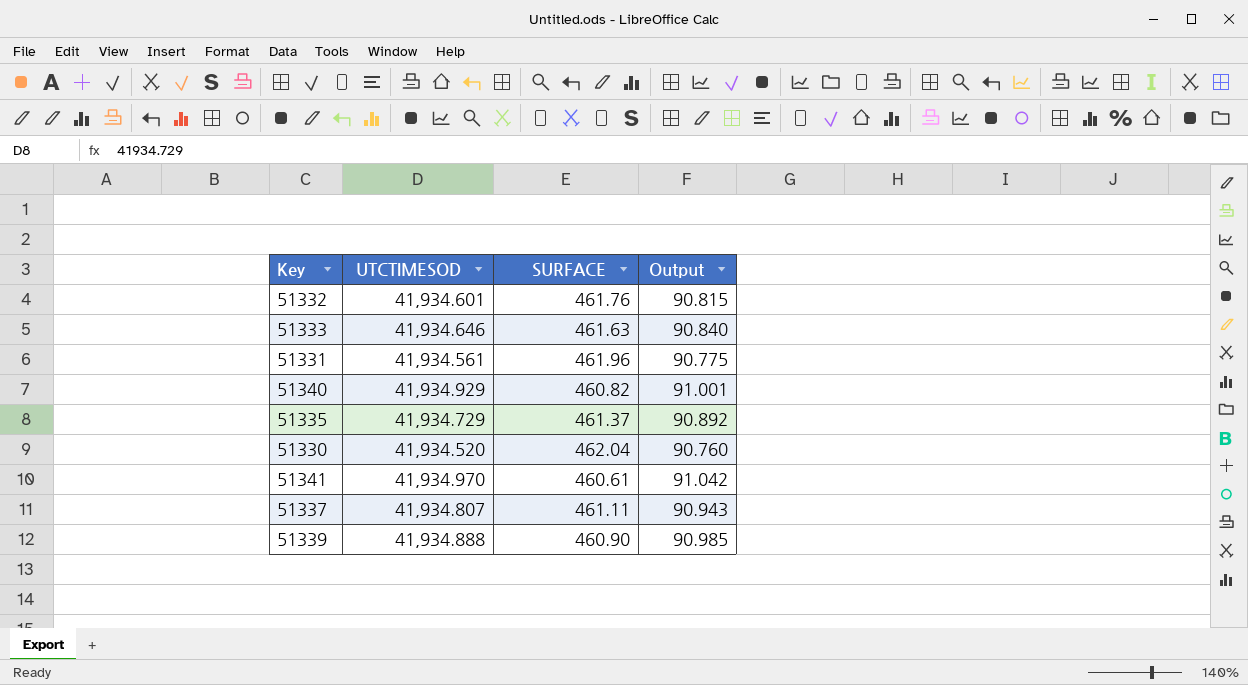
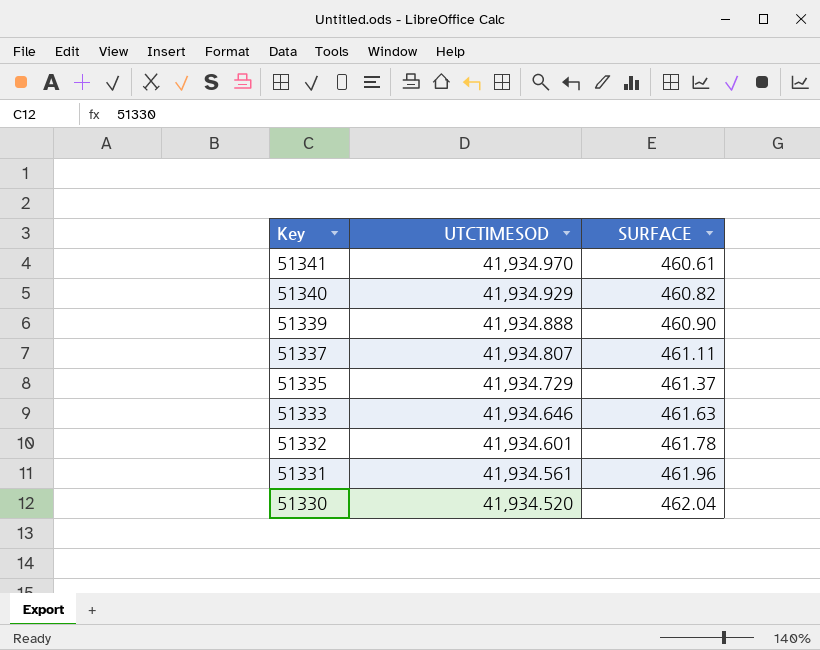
row order: none -> Key descending
column Output | formula: [UTCTIMESOD] / [SURFACE] -> none
51332 | SURFACE: 461.76 -> 461.78

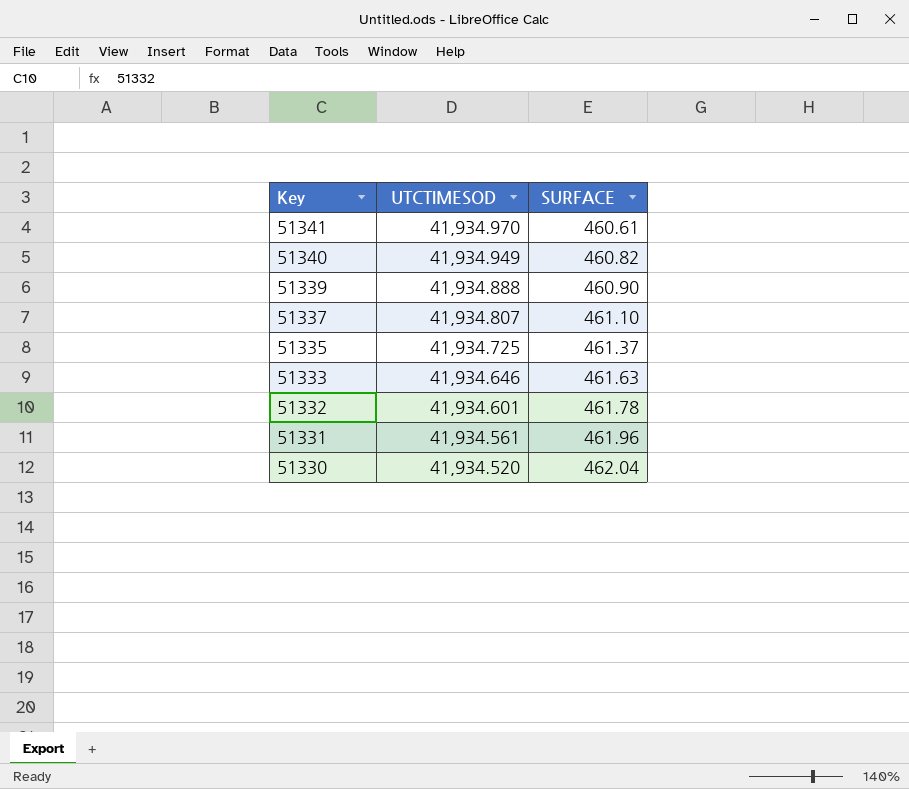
51340 | UTCTIMESOD: 41,934.929 -> 41,934.949
51337 | SURFACE: 461.11 -> 461.10
51335 | UTCTIMESOD: 41,934.729 -> 41,934.725

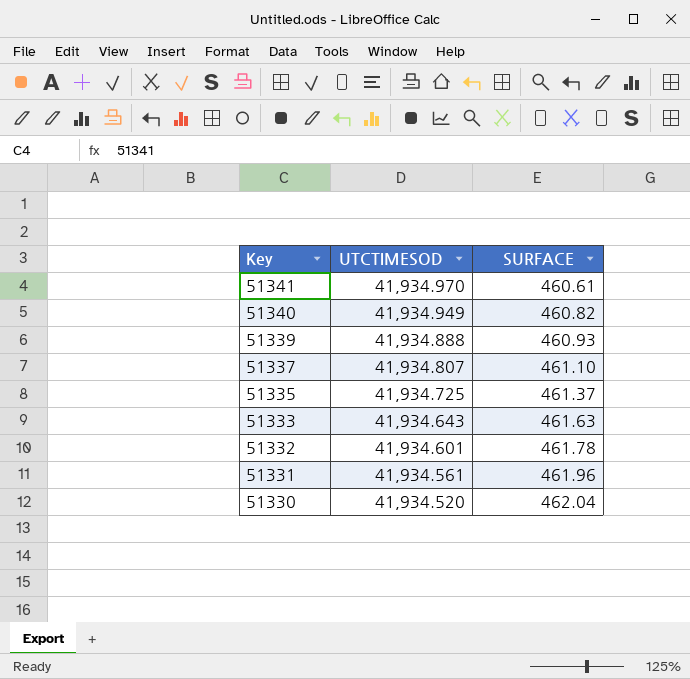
51339 | SURFACE: 460.90 -> 460.93
51333 | UTCTIMESOD: 41,934.646 -> 41,934.643

